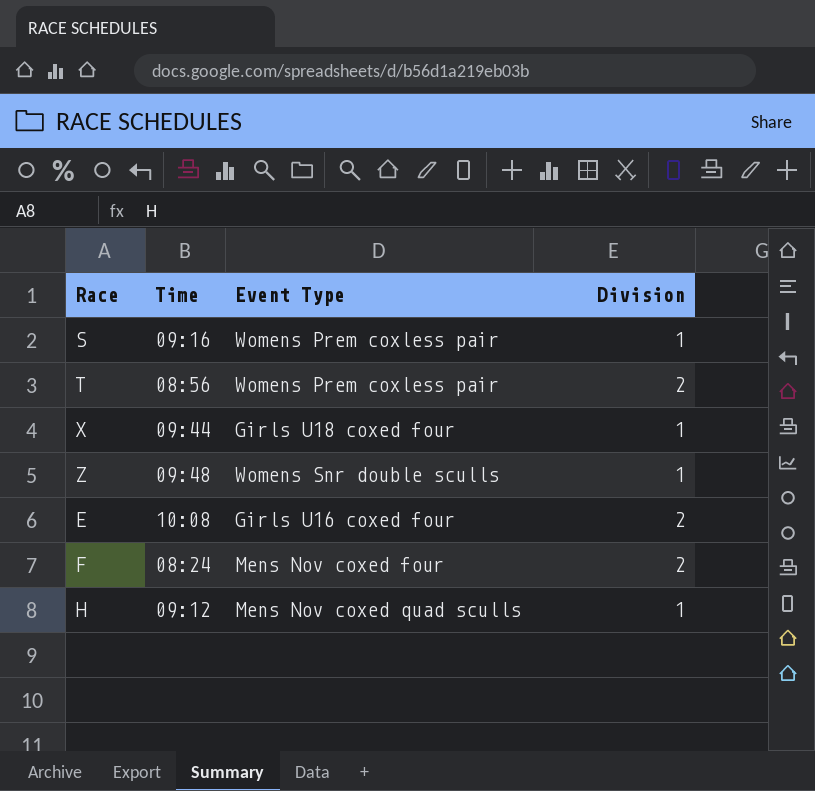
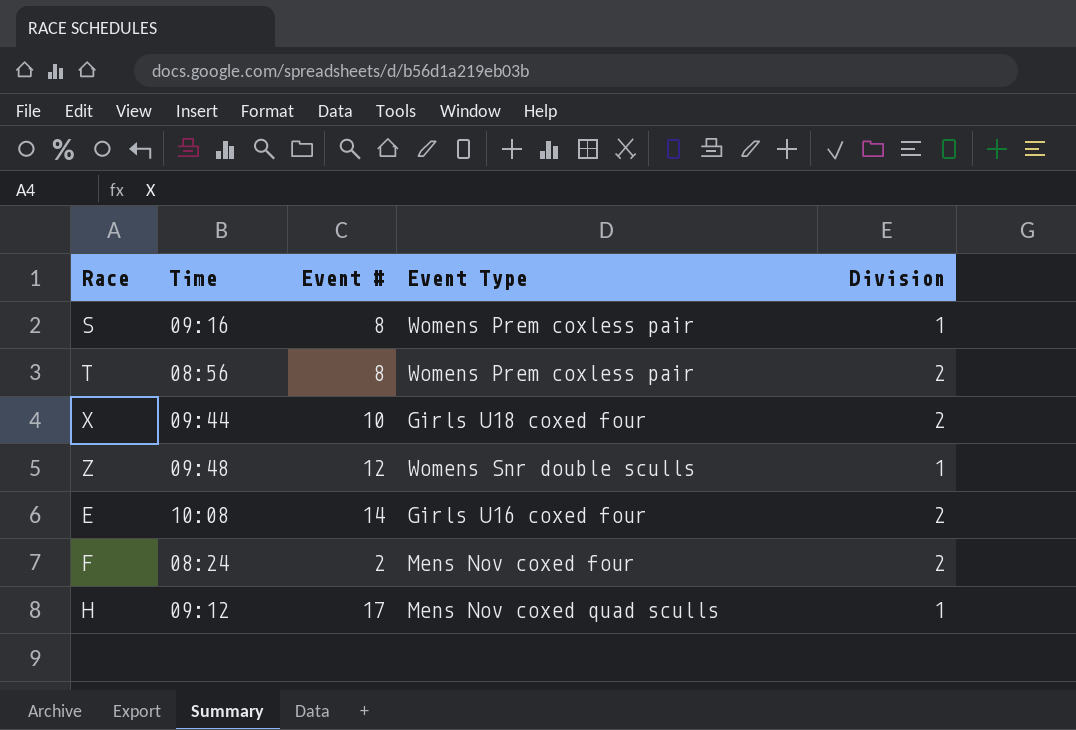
column Event # | position: none -> 3
X | Division: 1 -> 2

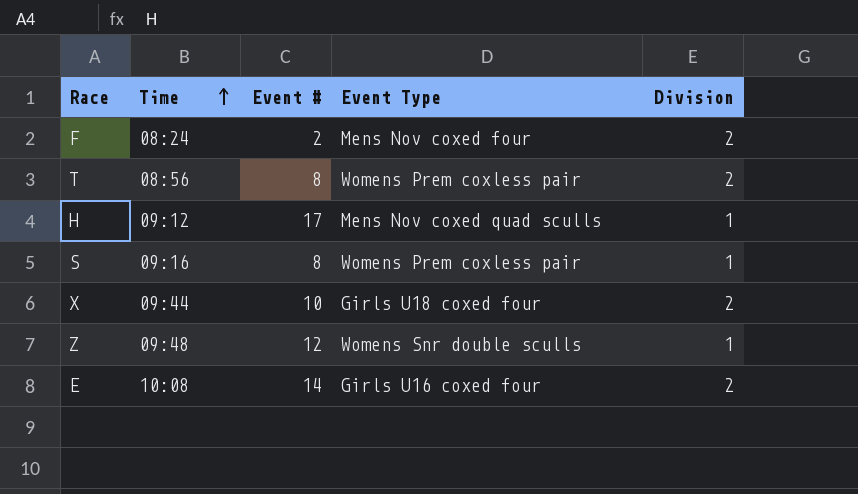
row order: none -> Time ascending

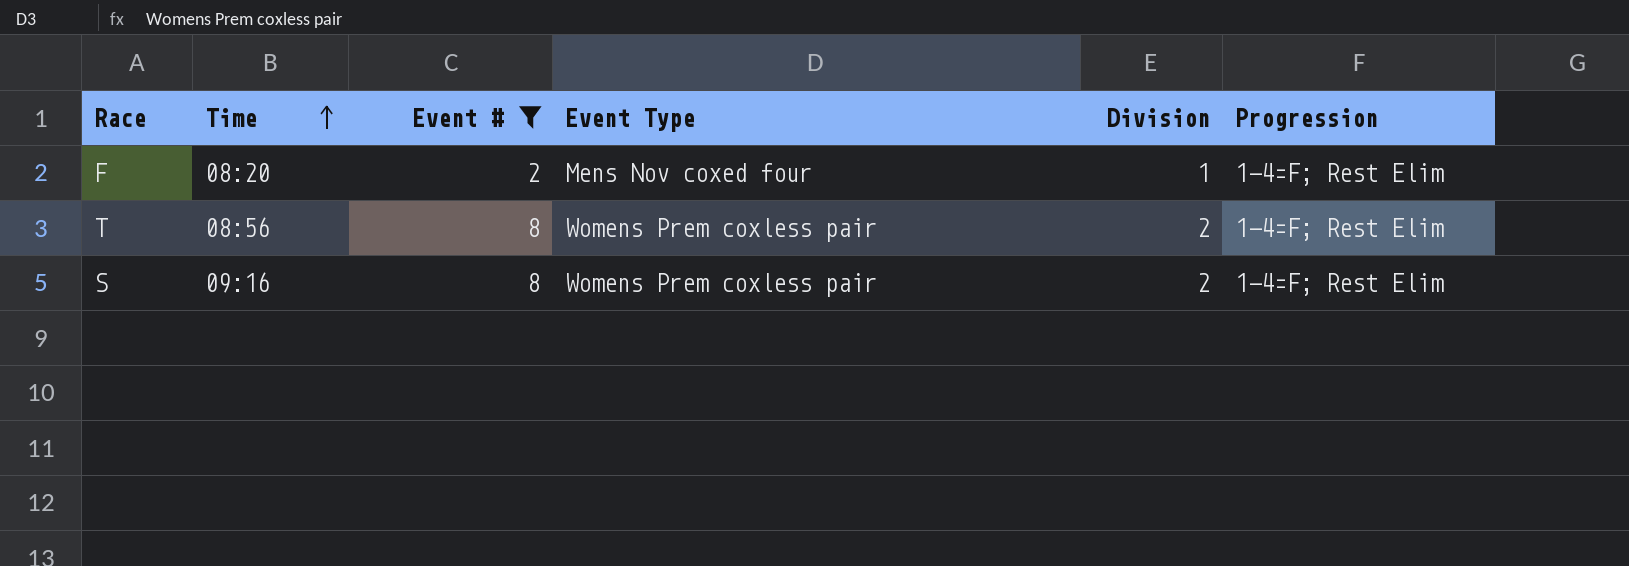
filter: none -> Event # <= 8
column Progression | position: none -> 6
F | Time: 08:24 -> 08:20
F | Division: 2 -> 1
S | Division: 1 -> 2

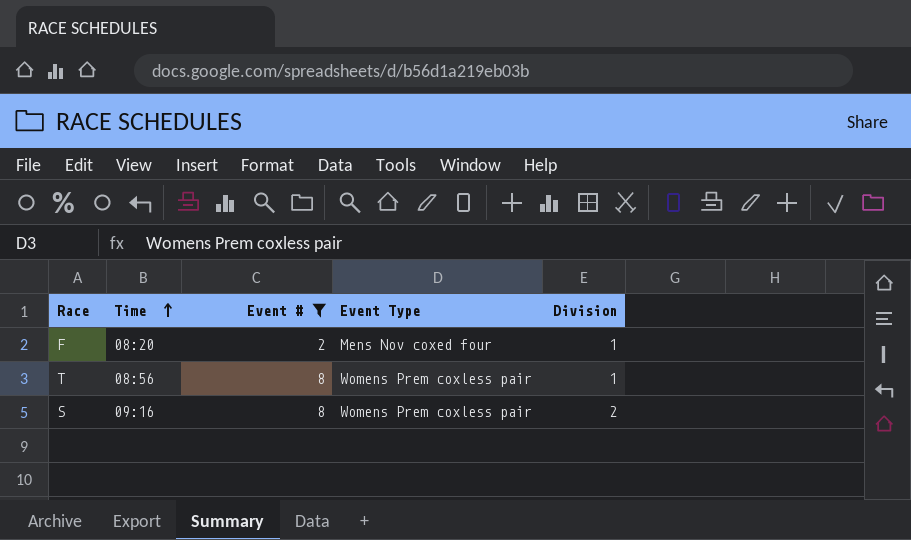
column Progression | position: 6 -> none
T | Division: 2 -> 1

